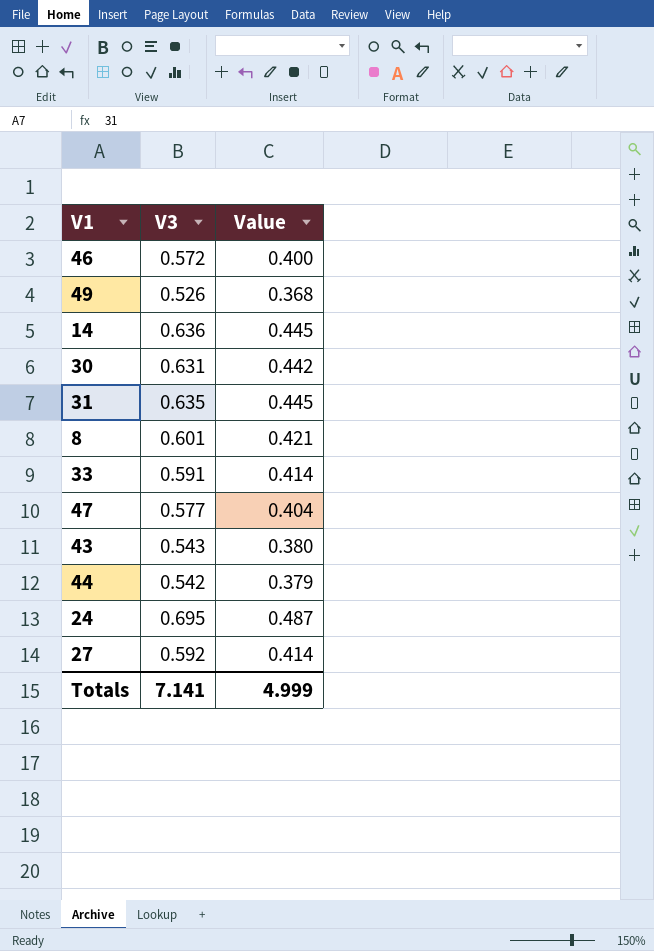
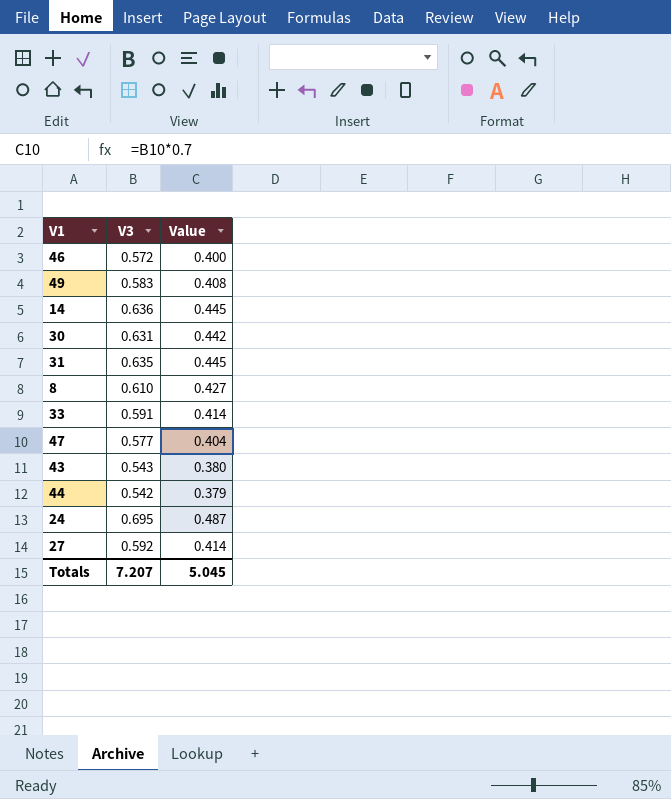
49 | V3: 0.526 -> 0.583
49 | Value: 0.368 -> 0.408
8 | V3: 0.601 -> 0.610
8 | Value: 0.421 -> 0.427
Totals | V3: 7.141 -> 7.207
Totals | Value: 4.999 -> 5.045

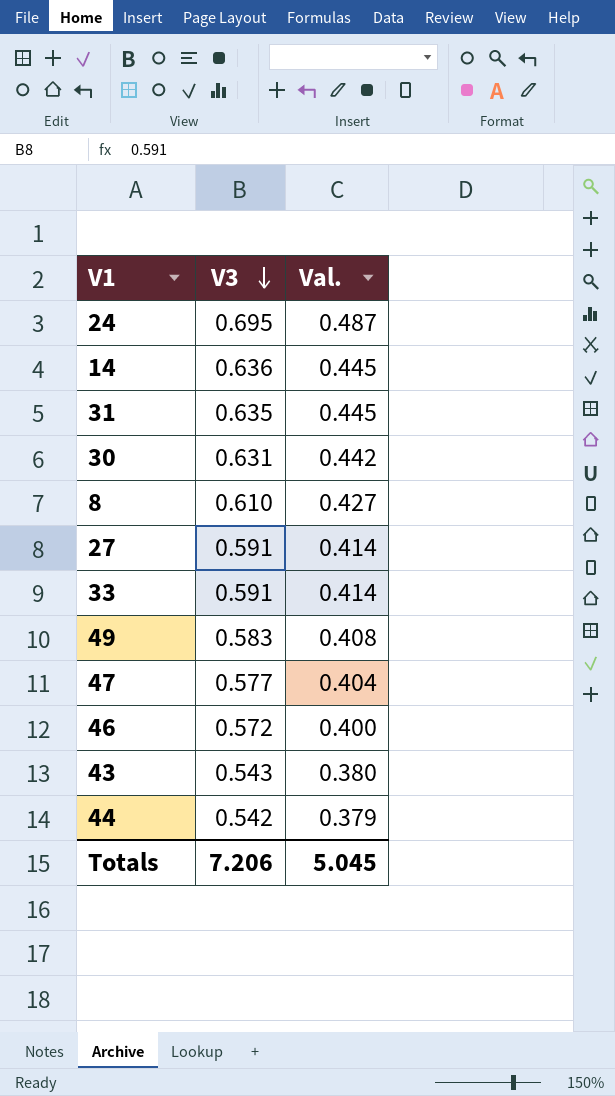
row order: none -> V3 descending
column name: Value -> Val.
27 | V3: 0.592 -> 0.591
Totals | V3: 7.207 -> 7.206

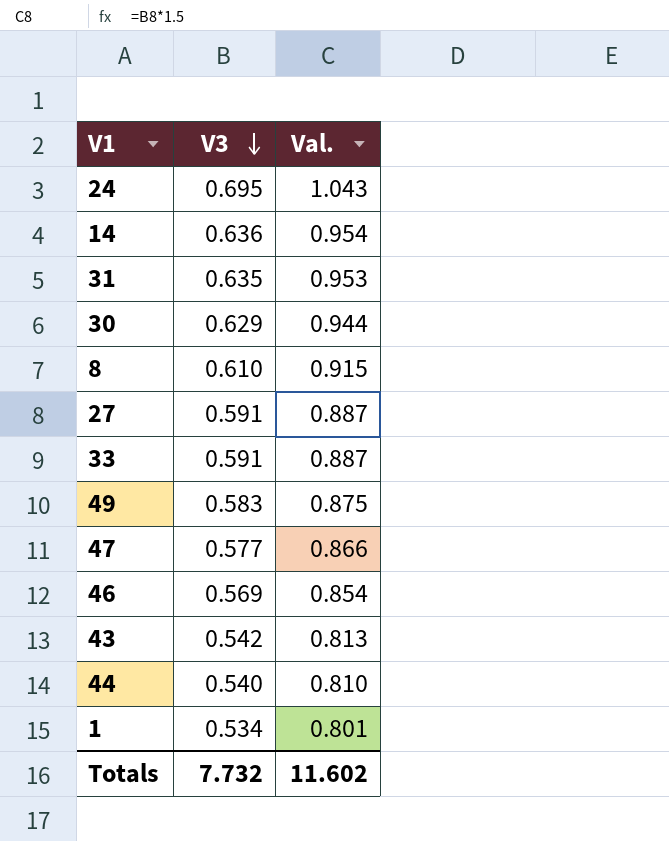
column Val. | formula: [V3] * 0.7 -> [V3] * 1.5
30 | V3: 0.631 -> 0.629
46 | V3: 0.572 -> 0.569
43 | V3: 0.543 -> 0.542
44 | V3: 0.542 -> 0.540
row 1: none -> 0.534 | 0.801
Totals | V3: 7.206 -> 7.732
Totals | Val.: 5.045 -> 11.602

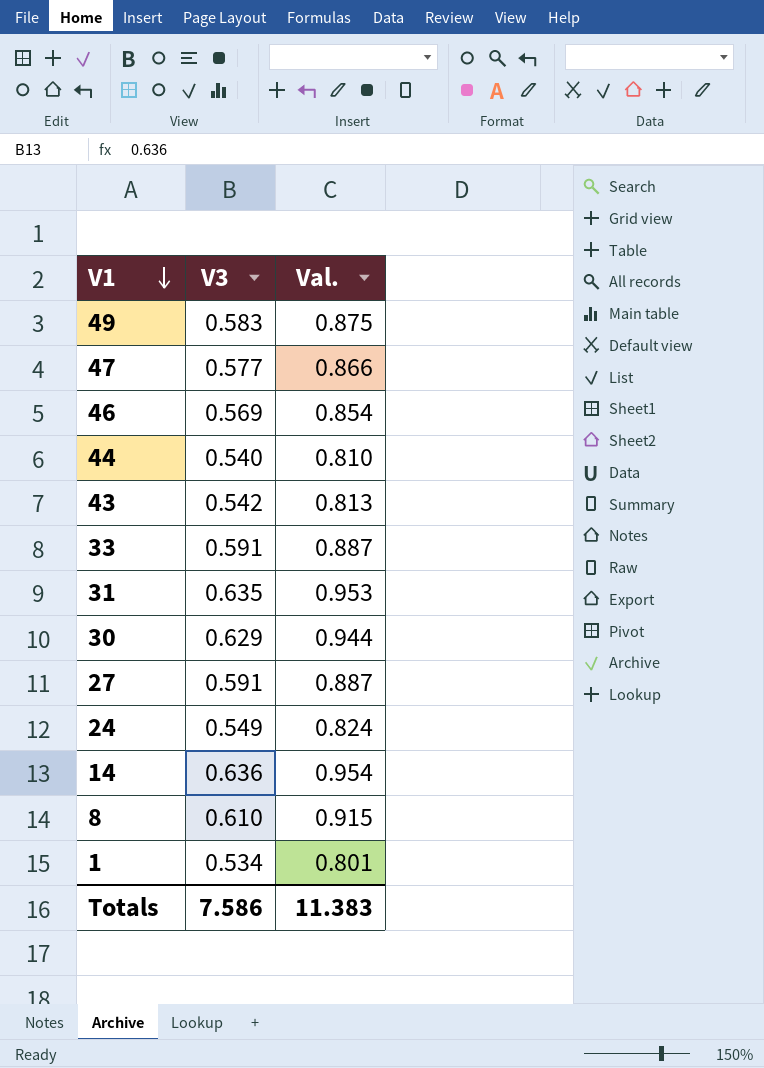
row order: V3 descending -> V1 descending
24 | V3: 0.695 -> 0.549
24 | Val.: 1.043 -> 0.824
Totals | V3: 7.732 -> 7.586
Totals | Val.: 11.602 -> 11.383

